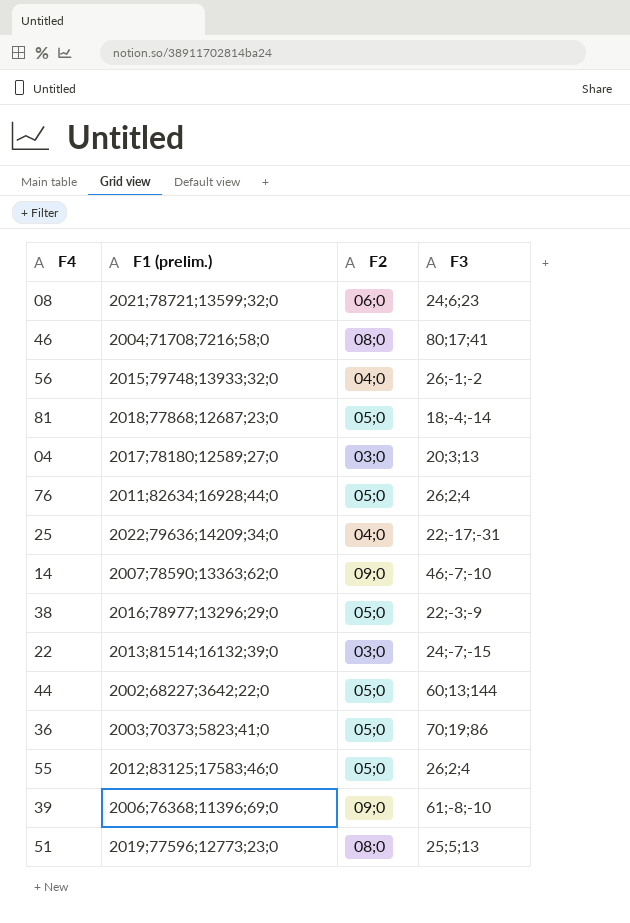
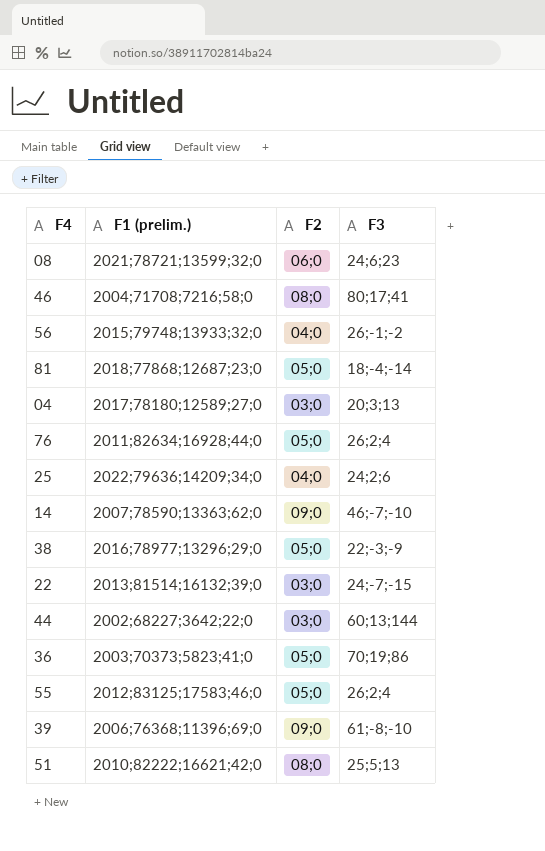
25 | F3: 22;-17;-31 -> 24;2;6
44 | F2: 05;0 -> 03;0
51 | F1 (prelim.): 2019;77596;12773;23;0 -> 2010;82222;16621;42;0

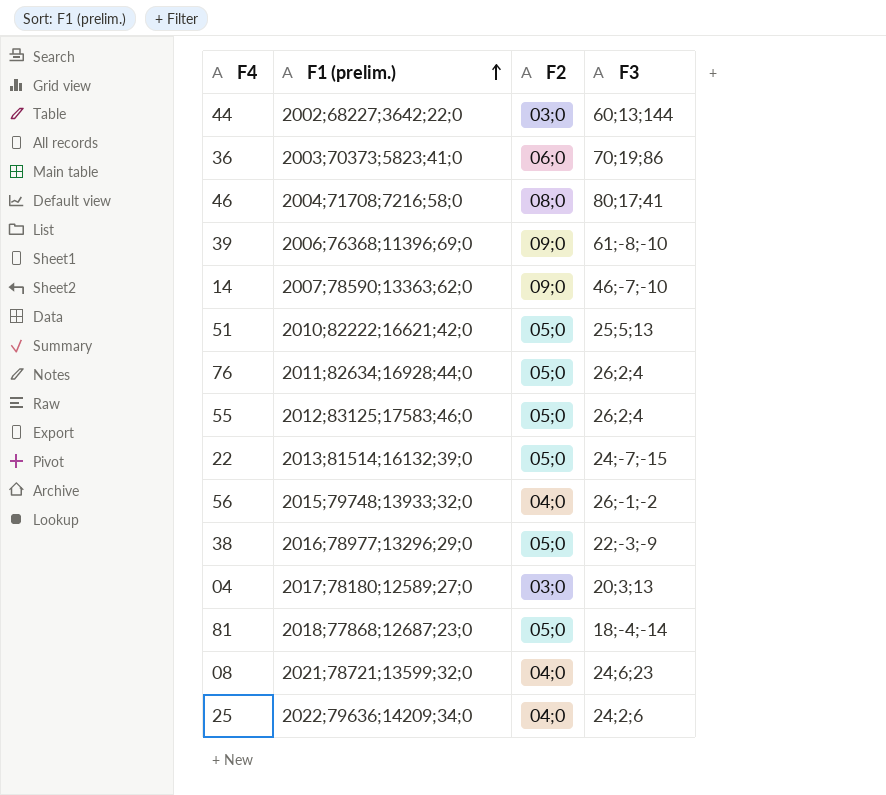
row order: none -> F1 (prelim.) ascending
36 | F2: 05;0 -> 06;0
51 | F2: 08;0 -> 05;0
22 | F2: 03;0 -> 05;0
08 | F2: 06;0 -> 04;0

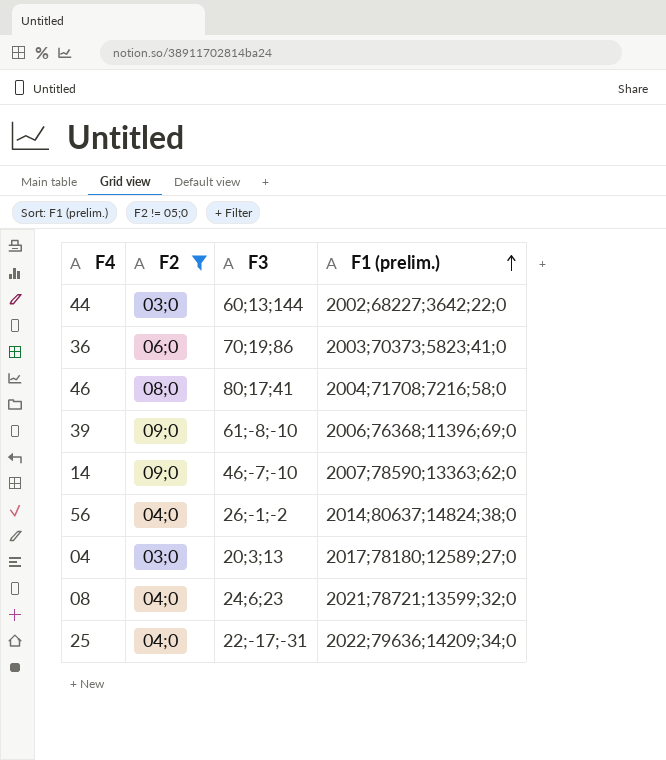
filter: none -> F2 != 05;0
column F1 (prelim.) | position: 2 -> 4
56 | F1 (prelim.): 2015;79748;13933;32;0 -> 2014;80637;14824;38;0
25 | F3: 24;2;6 -> 22;-17;-31

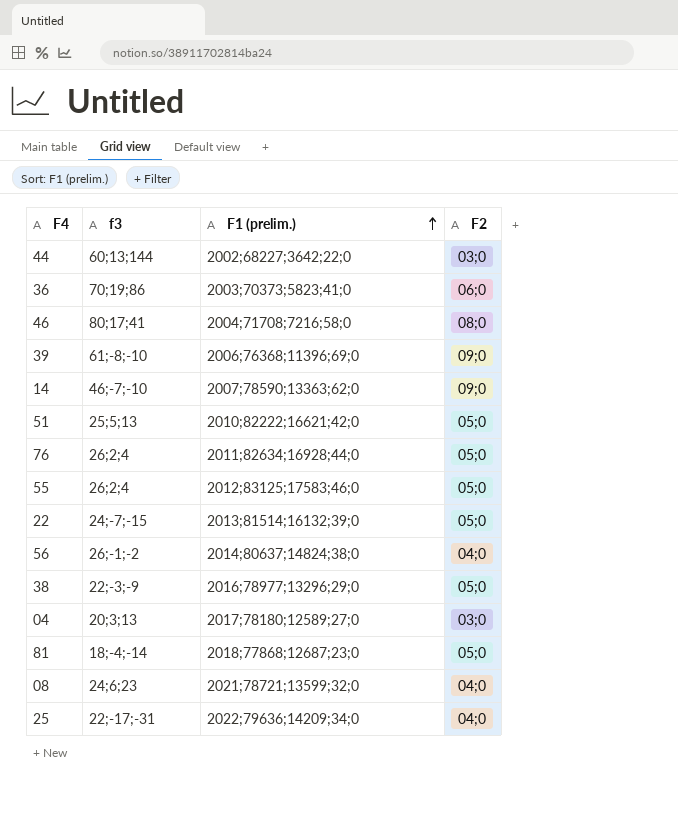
filter: F2 != 05;0 -> none
column name: F3 -> f3
column F2 | position: 2 -> 4

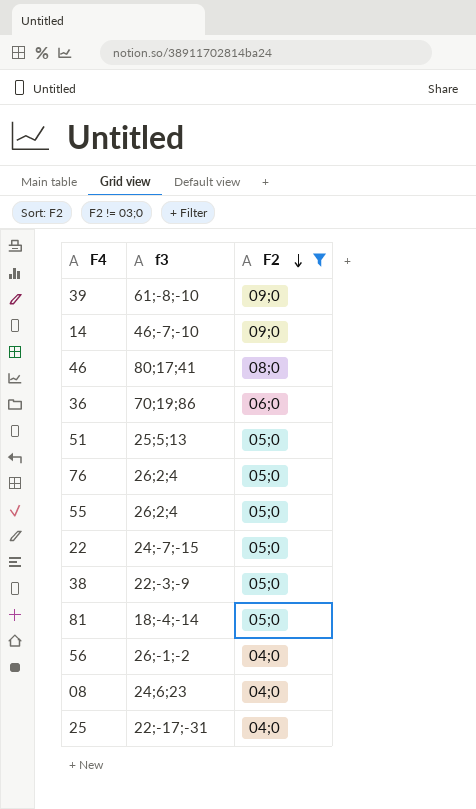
filter: none -> F2 != 03;0
row order: F1 (prelim.) ascending -> F2 descending
column F1 (prelim.) | position: 3 -> none

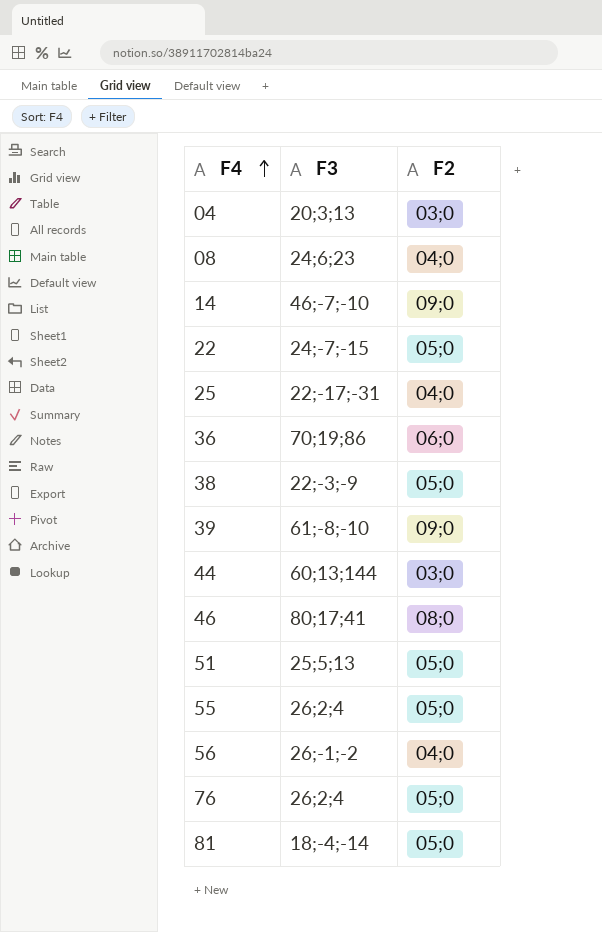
filter: F2 != 03;0 -> none
row order: F2 descending -> F4 ascending
column name: f3 -> F3

